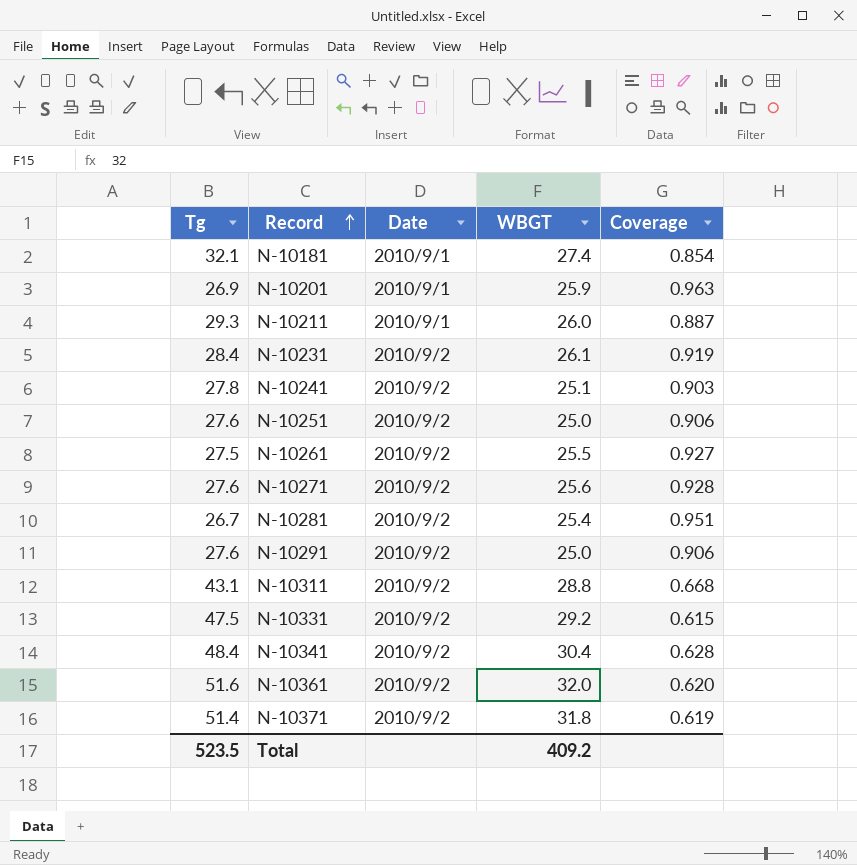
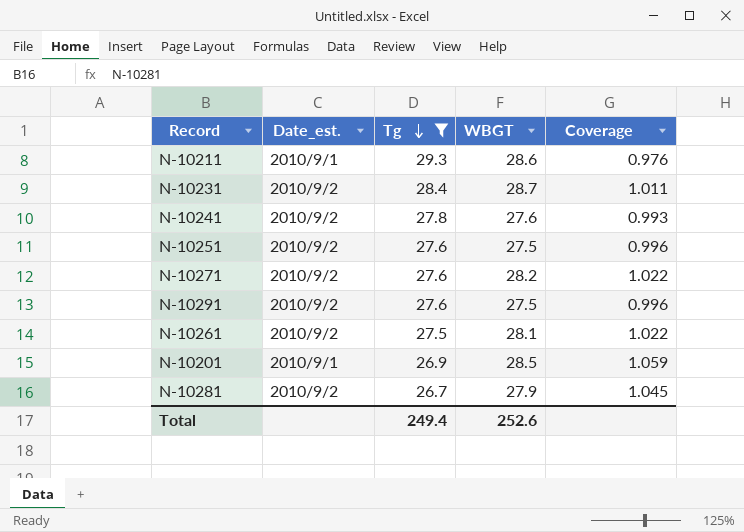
filter: none -> Tg <= 29.3
row order: Record ascending -> Tg descending
column name: Date -> Date_est.
column Tg | position: 1 -> 3
N-10211 | WBGT: 26.0 -> 28.6
N-10211 | Coverage: 0.887 -> 0.976
N-10231 | WBGT: 26.1 -> 28.7
N-10231 | Coverage: 0.919 -> 1.011
N-10241 | WBGT: 25.1 -> 27.6
N-10241 | Coverage: 0.903 -> 0.993
N-10251 | WBGT: 25.0 -> 27.5
N-10251 | Coverage: 0.906 -> 0.996
N-10271 | WBGT: 25.6 -> 28.2
N-10271 | Coverage: 0.928 -> 1.022
N-10291 | WBGT: 25.0 -> 27.5
N-10291 | Coverage: 0.906 -> 0.996
N-10261 | WBGT: 25.5 -> 28.1
N-10261 | Coverage: 0.927 -> 1.022
N-10201 | WBGT: 25.9 -> 28.5
N-10201 | Coverage: 0.963 -> 1.059
N-10281 | WBGT: 25.4 -> 27.9
N-10281 | Coverage: 0.951 -> 1.045
Total | Tg: 523.5 -> 249.4
Total | WBGT: 409.2 -> 252.6

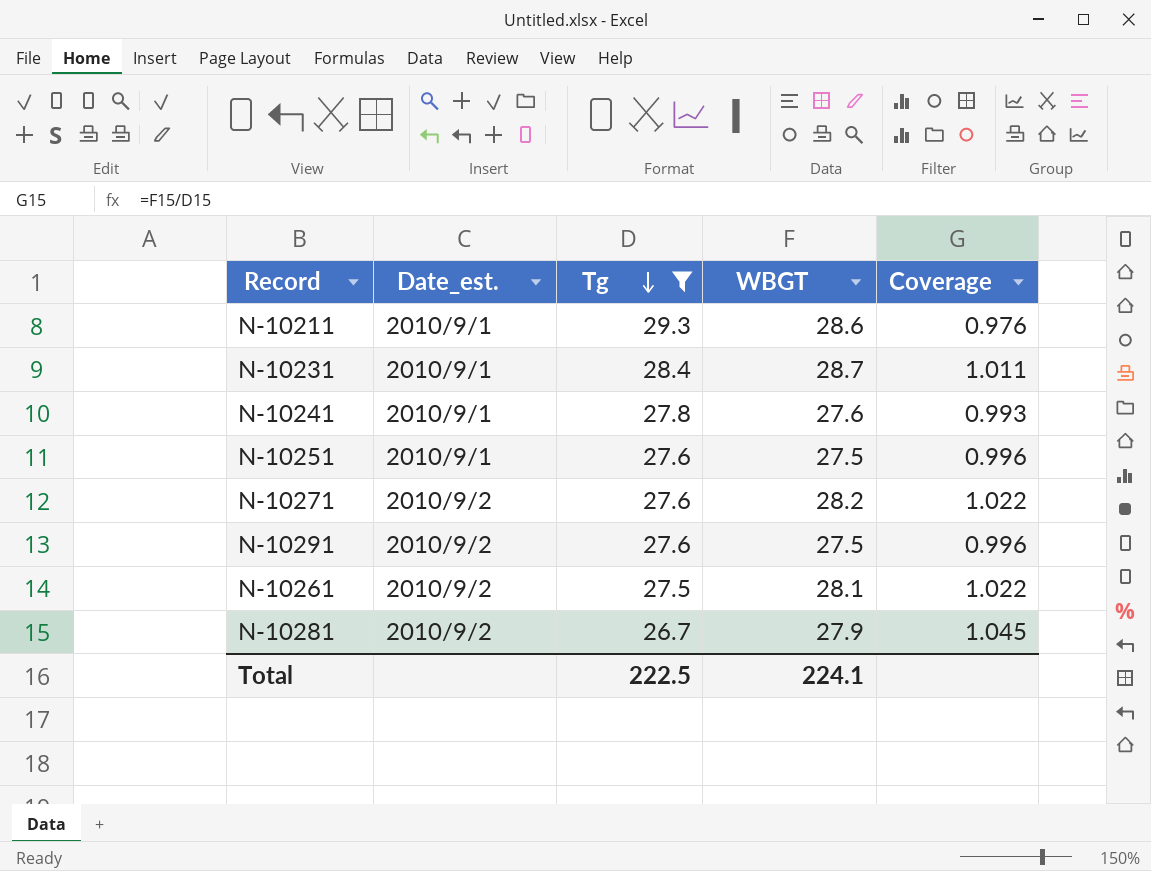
row N-10201: 2010/9/1 | 26.9 | 28.5 | 1.059 -> none
N-10231 | Date_est.: 2010/9/2 -> 2010/9/1
N-10241 | Date_est.: 2010/9/2 -> 2010/9/1
N-10251 | Date_est.: 2010/9/2 -> 2010/9/1
Total | Tg: 249.4 -> 222.5
Total | WBGT: 252.6 -> 224.1

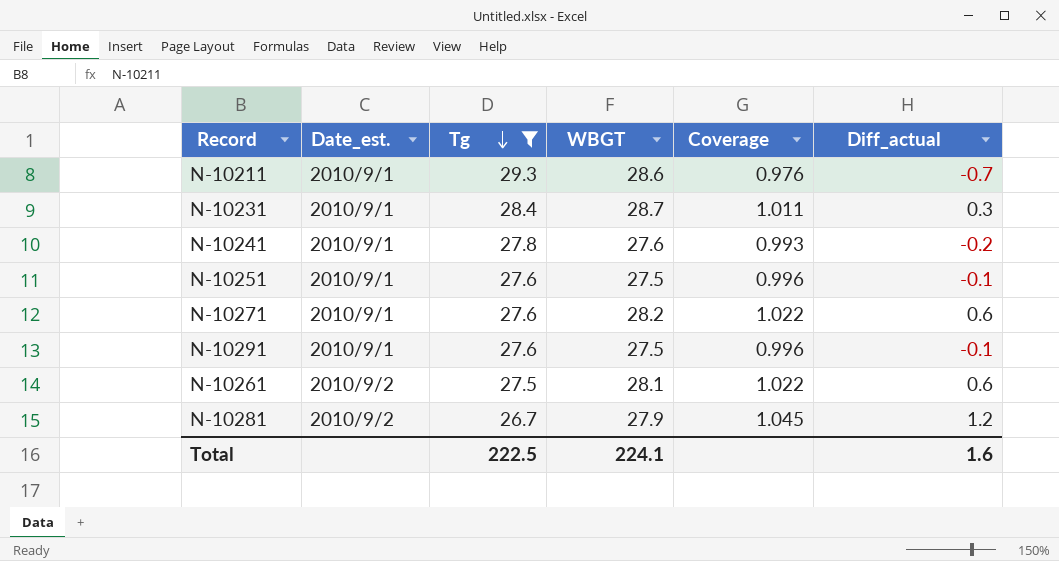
column Diff_actual | formula: none -> [WBGT] - [Tg]
N-10271 | Date_est.: 2010/9/2 -> 2010/9/1
N-10291 | Date_est.: 2010/9/2 -> 2010/9/1

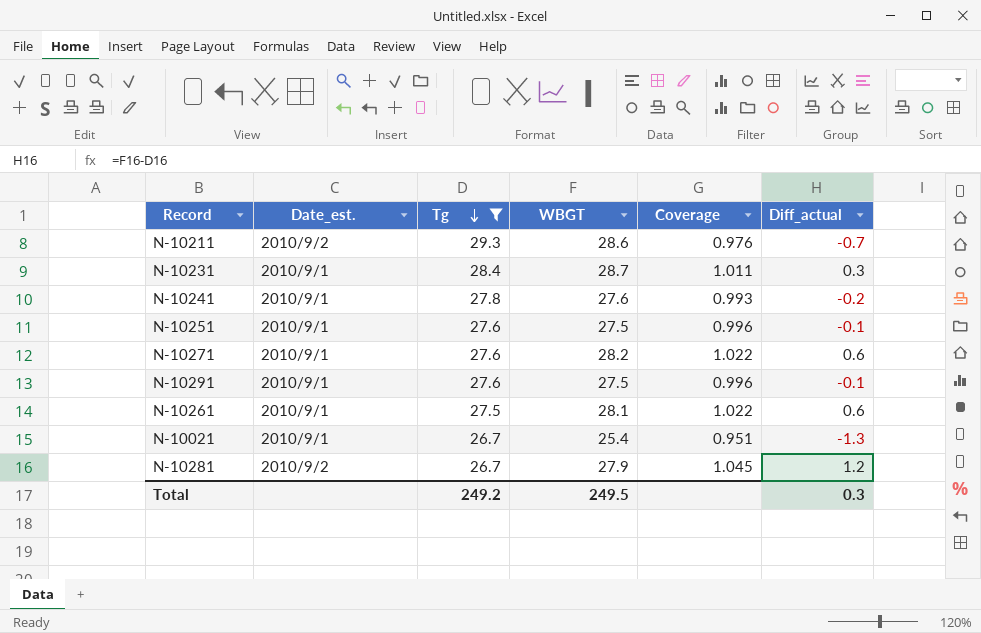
N-10211 | Date_est.: 2010/9/1 -> 2010/9/2
N-10261 | Date_est.: 2010/9/2 -> 2010/9/1
row N-10021: none -> 2010/9/1 | 26.7 | 25.4 | 0.951 | -1.3
Total | Tg: 222.5 -> 249.2
Total | WBGT: 224.1 -> 249.5
Total | Diff_actual: 1.6 -> 0.3

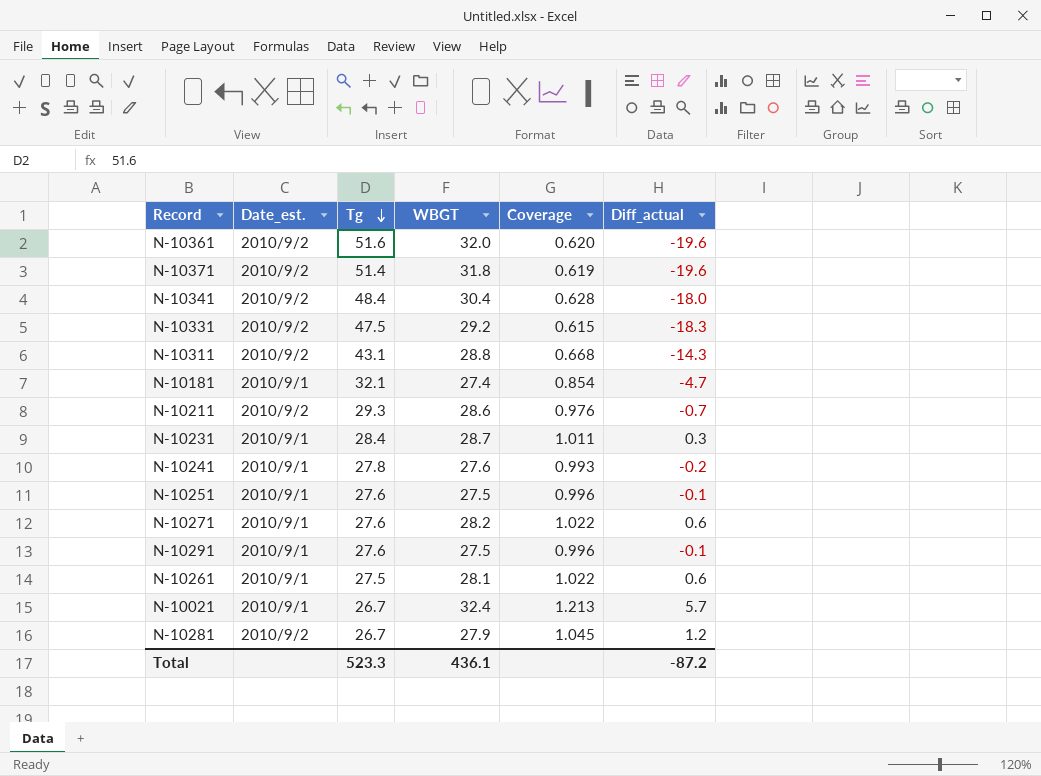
filter: Tg <= 29.3 -> none
N-10021 | WBGT: 25.4 -> 32.4
N-10021 | Coverage: 0.951 -> 1.213
N-10021 | Diff_actual: -1.3 -> 5.7
Total | Tg: 249.2 -> 523.3
Total | WBGT: 249.5 -> 436.1
Total | Diff_actual: 0.3 -> -87.2

